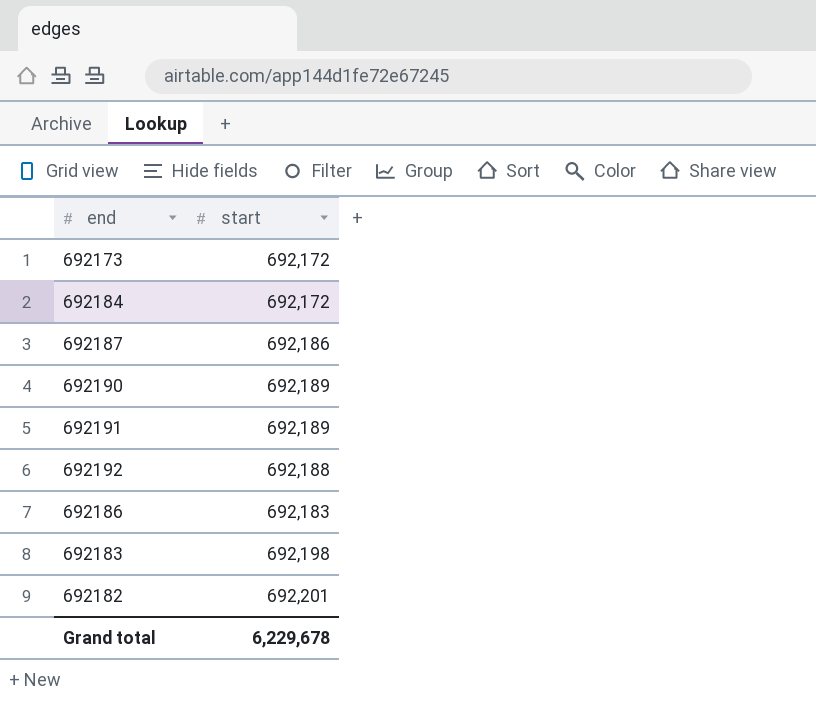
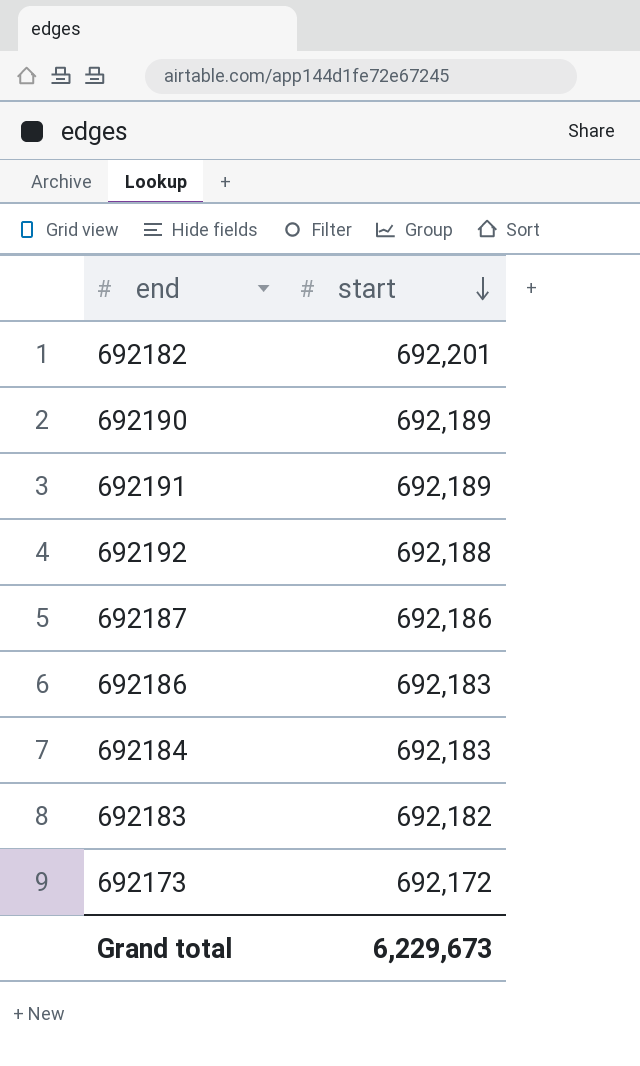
row order: none -> start descending
692184 | start: 692,172 -> 692,183
692183 | start: 692,198 -> 692,182
Grand total | start: 6,229,678 -> 6,229,673

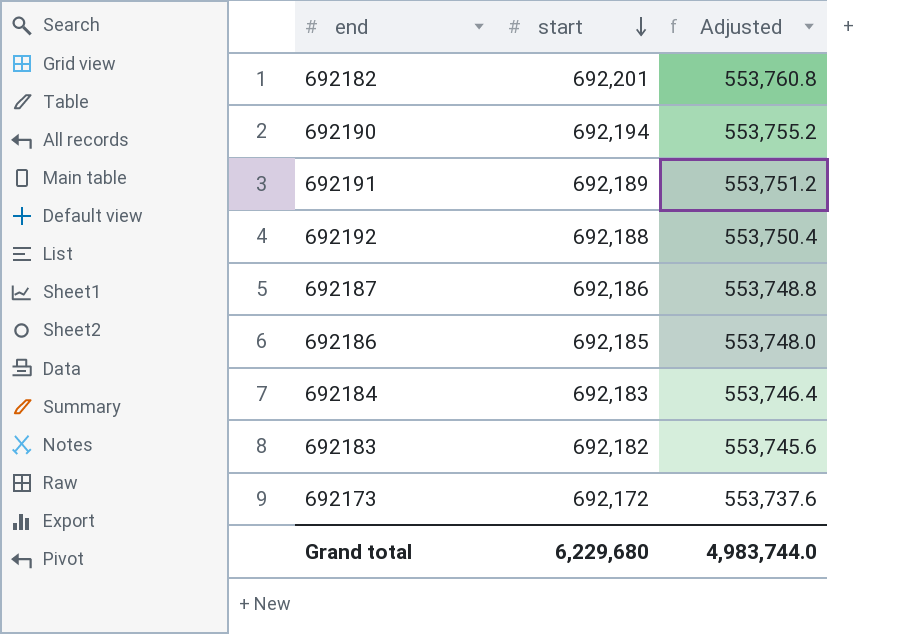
column Adjusted | formula: none -> [start] * 0.8
692190 | start: 692,189 -> 692,194
692186 | start: 692,183 -> 692,185
Grand total | start: 6,229,673 -> 6,229,680

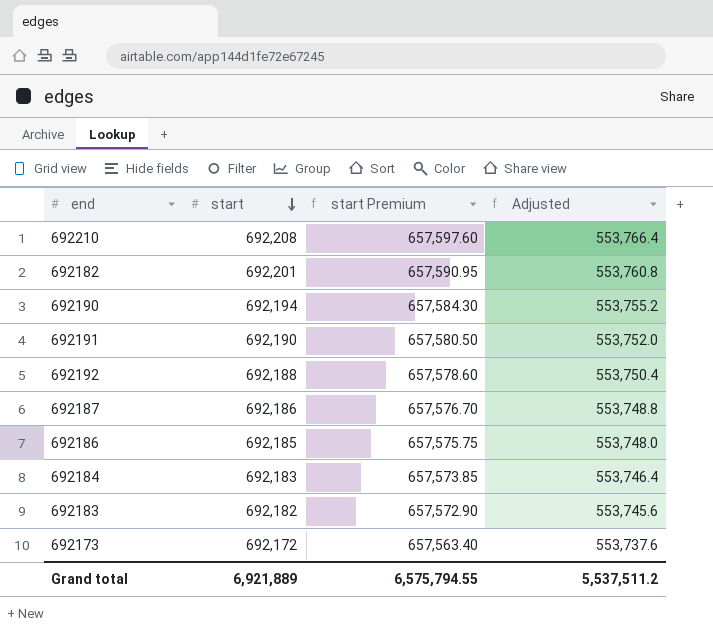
column start Premium | formula: none -> [start] * 0.95
row 692210: none -> 692,208 | 657,597.60 | 553,766.4
692191 | start: 692,189 -> 692,190
692191 | Adjusted: 553,751.2 -> 553,752.0
Grand total | start: 6,229,680 -> 6,921,889
Grand total | Adjusted: 4,983,744.0 -> 5,537,511.2

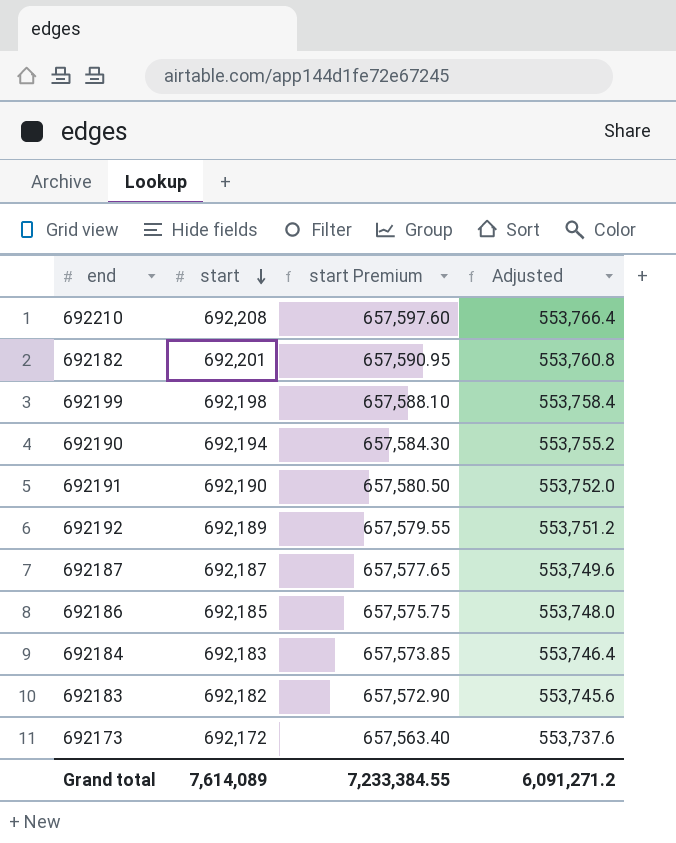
row 692199: none -> 692,198 | 657,588.10 | 553,758.4
692192 | start: 692,188 -> 692,189
692192 | start Premium: 657,578.60 -> 657,579.55
692192 | Adjusted: 553,750.4 -> 553,751.2
692187 | start: 692,186 -> 692,187
692187 | start Premium: 657,576.70 -> 657,577.65
692187 | Adjusted: 553,748.8 -> 553,749.6
Grand total | start: 6,921,889 -> 7,614,089
Grand total | start Premium: 6,575,794.55 -> 7,233,384.55
Grand total | Adjusted: 5,537,511.2 -> 6,091,271.2

